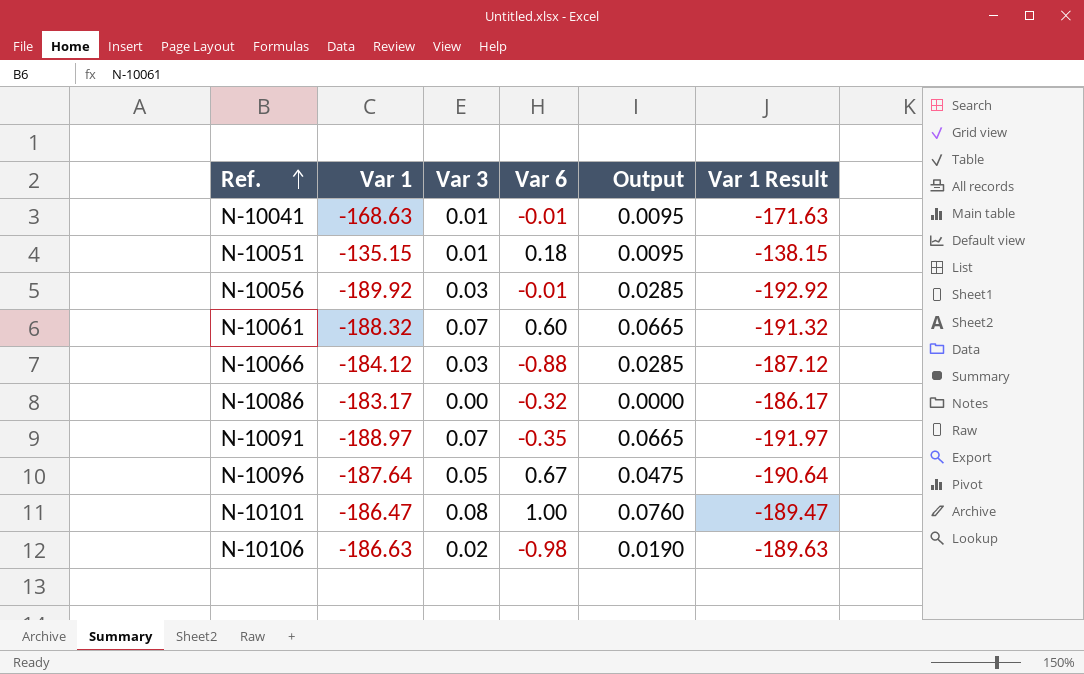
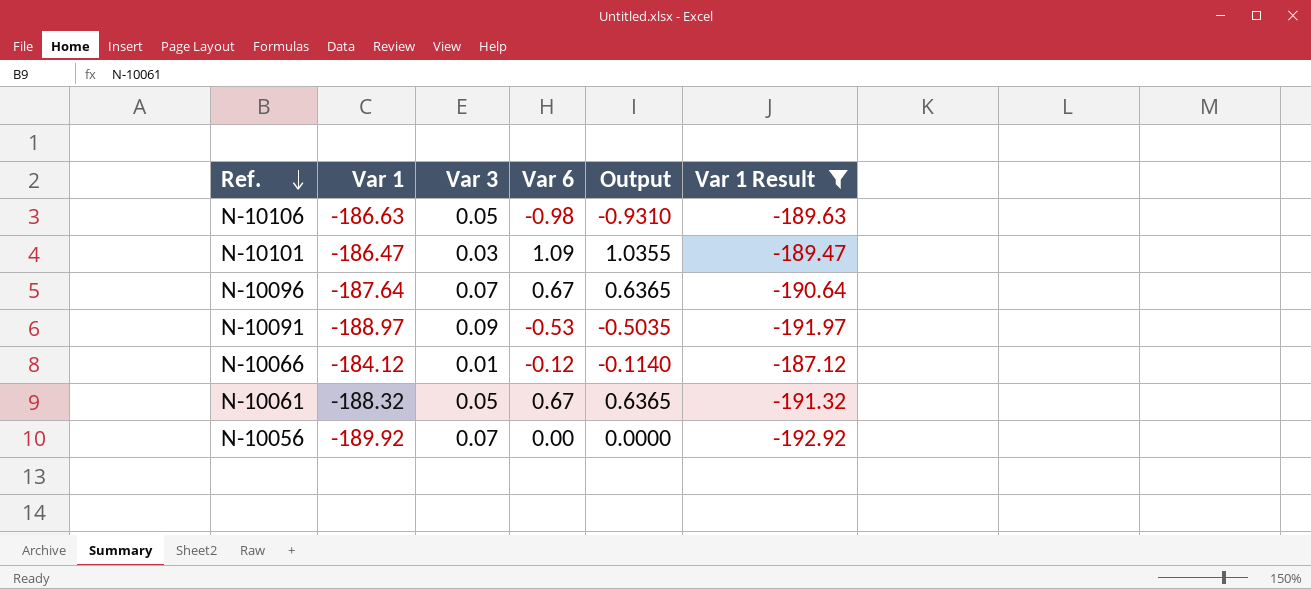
filter: none -> Var 1 Result <= -187.12
row order: Ref. ascending -> Ref. descending
column Output | formula: [Var 3] * 0.95 -> [Var 6] * 0.95
N-10106 | Var 3: 0.02 -> 0.05
N-10101 | Var 3: 0.08 -> 0.03
N-10101 | Var 6: 1.00 -> 1.09
N-10096 | Var 3: 0.05 -> 0.07
N-10091 | Var 3: 0.07 -> 0.09
N-10091 | Var 6: -0.35 -> -0.53
N-10066 | Var 3: 0.03 -> 0.01
N-10066 | Var 6: -0.88 -> -0.12
N-10061 | Var 3: 0.07 -> 0.05
N-10061 | Var 6: 0.60 -> 0.67
N-10056 | Var 3: 0.03 -> 0.07
N-10056 | Var 6: -0.01 -> 0.00

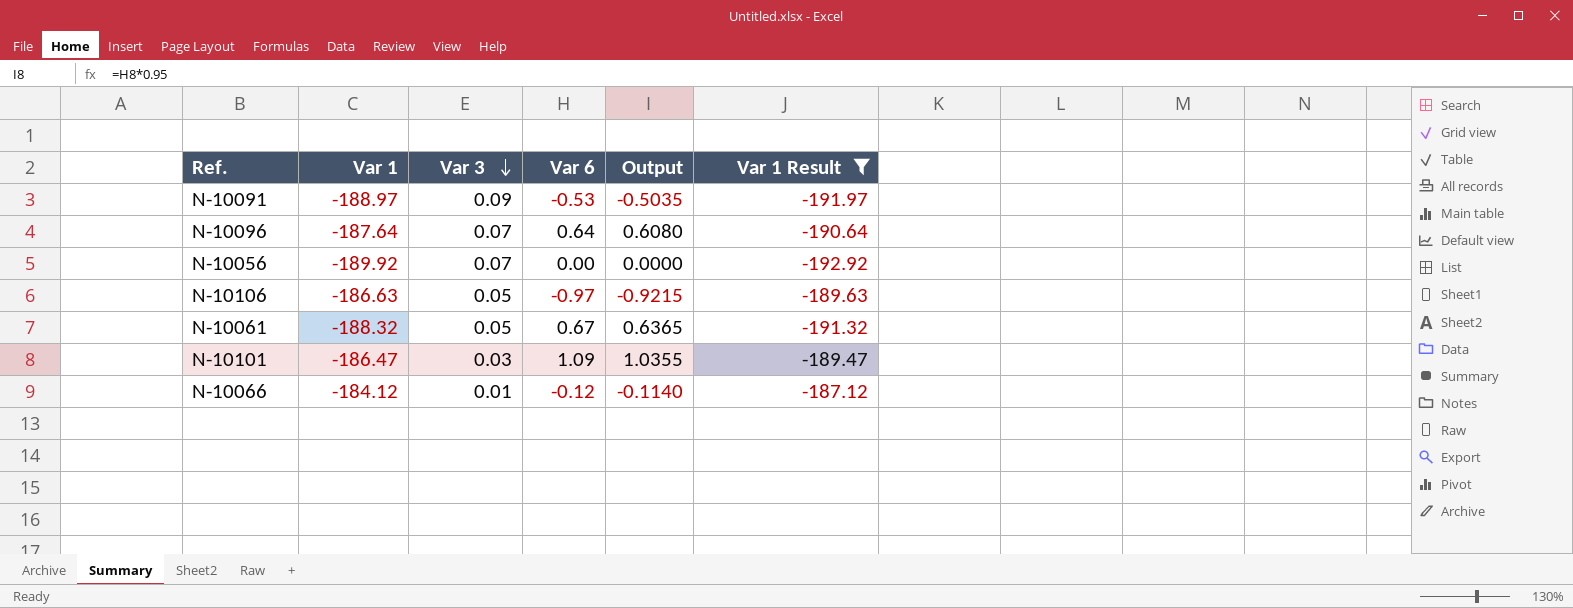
row order: Ref. descending -> Var 3 descending
N-10096 | Var 6: 0.67 -> 0.64
N-10096 | Output: 0.6365 -> 0.6080
N-10106 | Var 6: -0.98 -> -0.97
N-10106 | Output: -0.9310 -> -0.9215

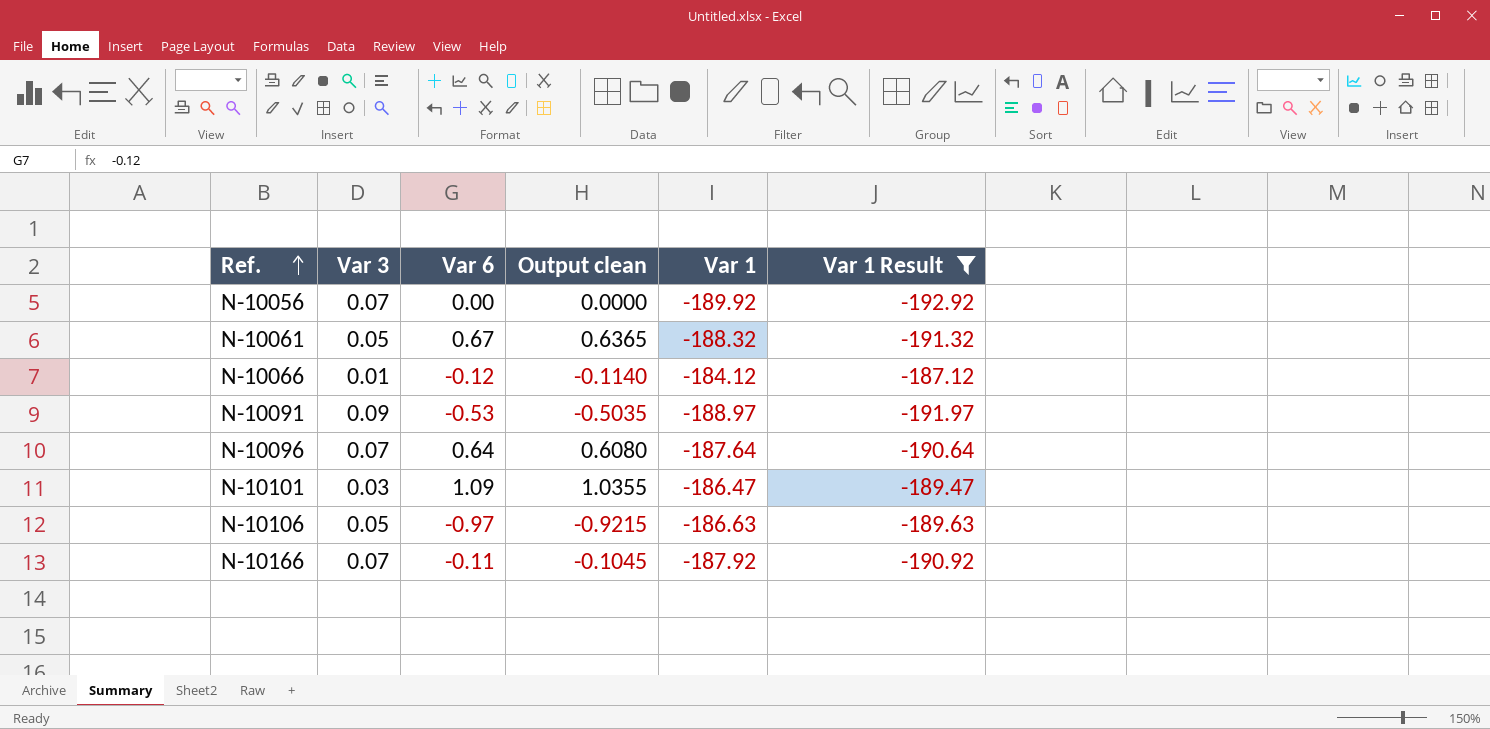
row order: Var 3 descending -> Ref. ascending
column name: Output -> Output clean
column Var 1 | position: 2 -> 5
row N-10166: none -> 0.07 | -0.11 | -0.1045 | -187.92 | -190.92

